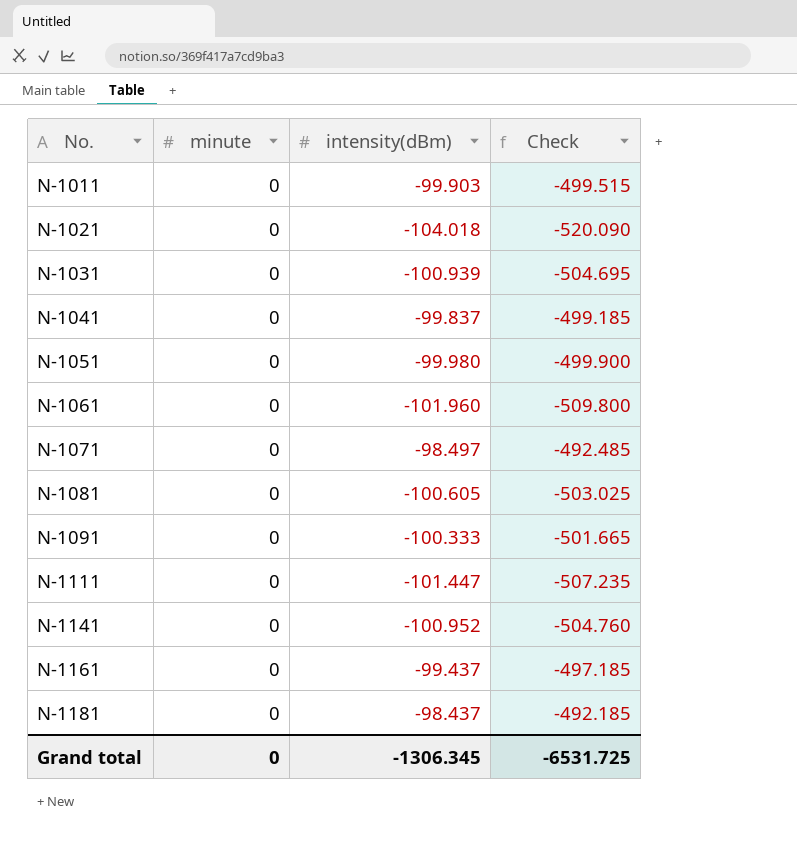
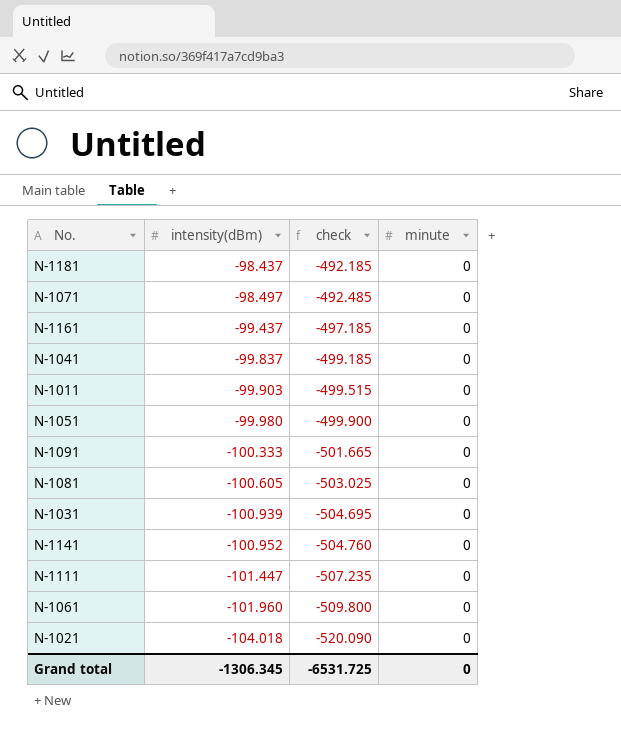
row order: No. ascending -> intensity(dBm) descending
column name: Check -> check
column minute | position: 2 -> 4

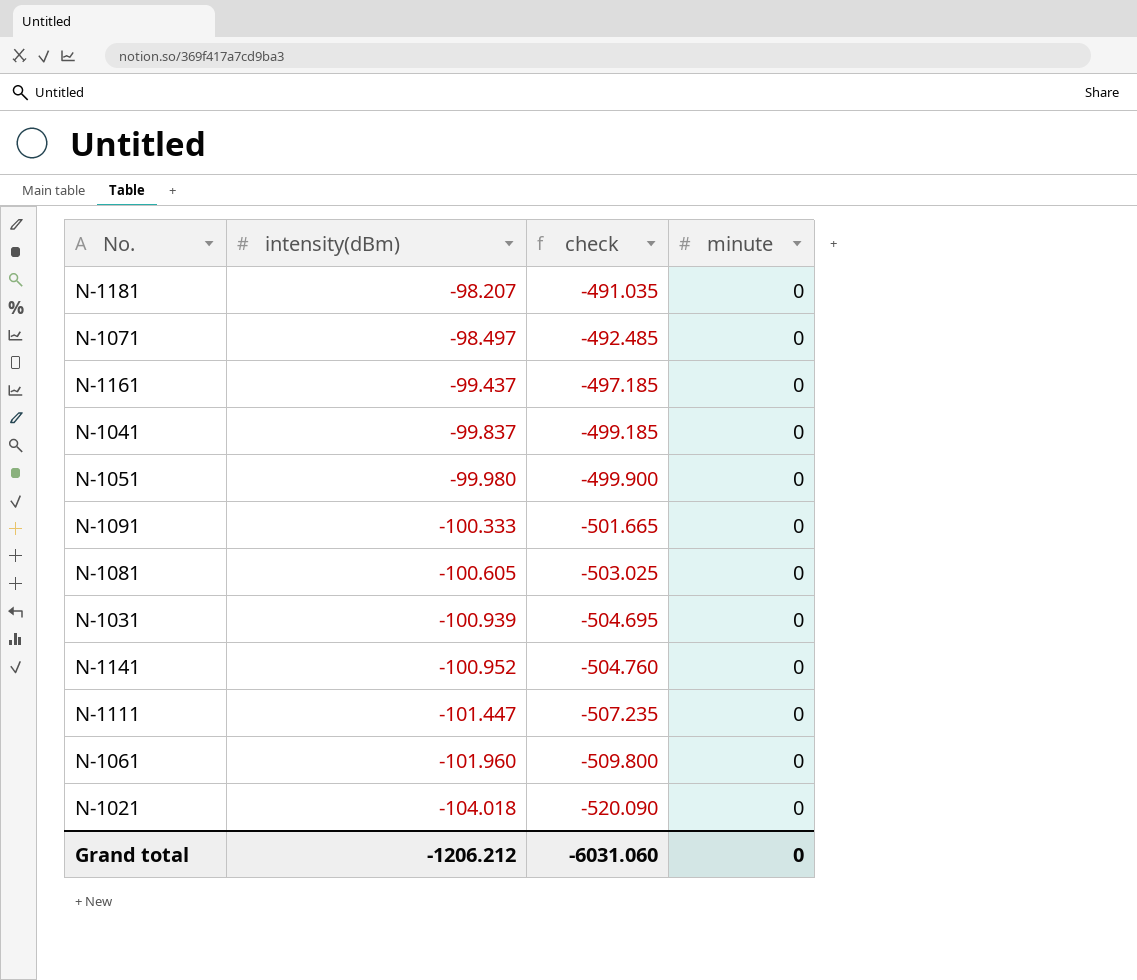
row N-1011: -99.903 | -499.515 | 0 -> none
N-1181 | intensity(dBm): -98.437 -> -98.207
N-1181 | check: -492.185 -> -491.035
Grand total | intensity(dBm): -1306.345 -> -1206.212
Grand total | check: -6531.725 -> -6031.060

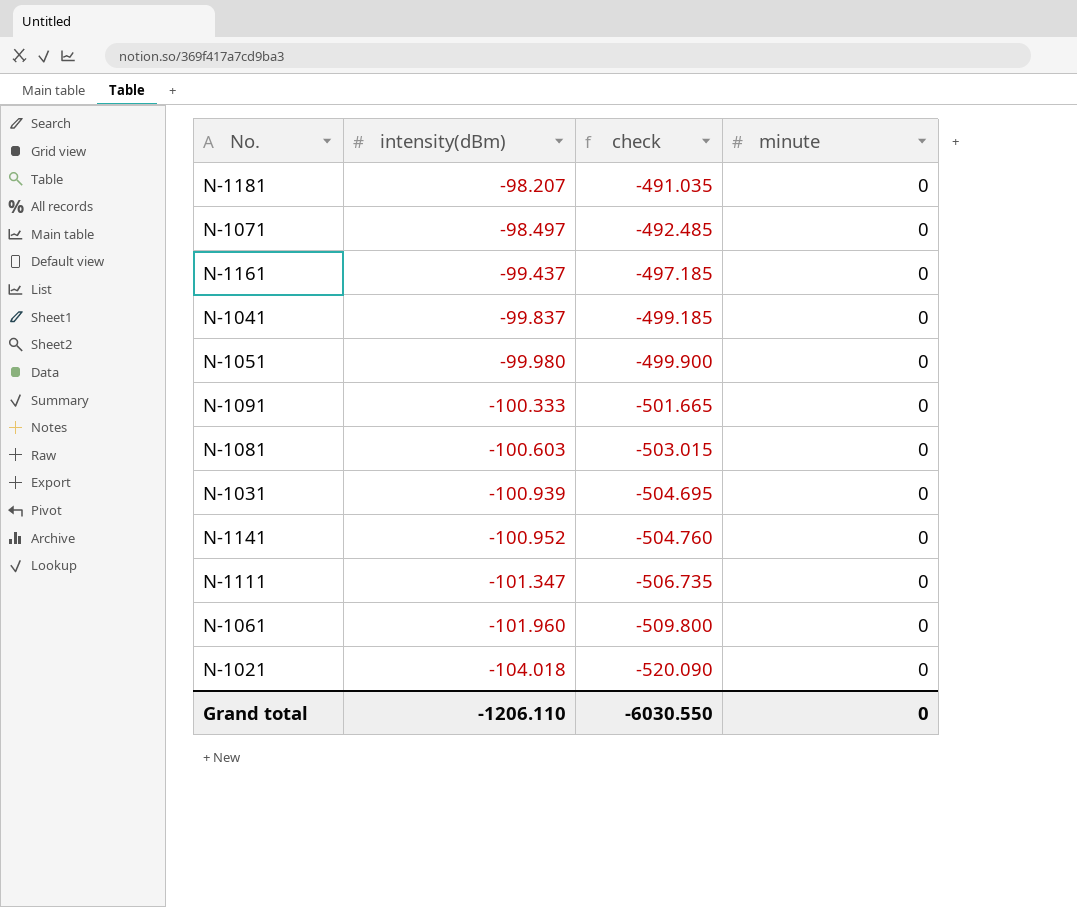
N-1081 | intensity(dBm): -100.605 -> -100.603
N-1081 | check: -503.025 -> -503.015
N-1111 | intensity(dBm): -101.447 -> -101.347
N-1111 | check: -507.235 -> -506.735
Grand total | intensity(dBm): -1206.212 -> -1206.110
Grand total | check: -6031.060 -> -6030.550

